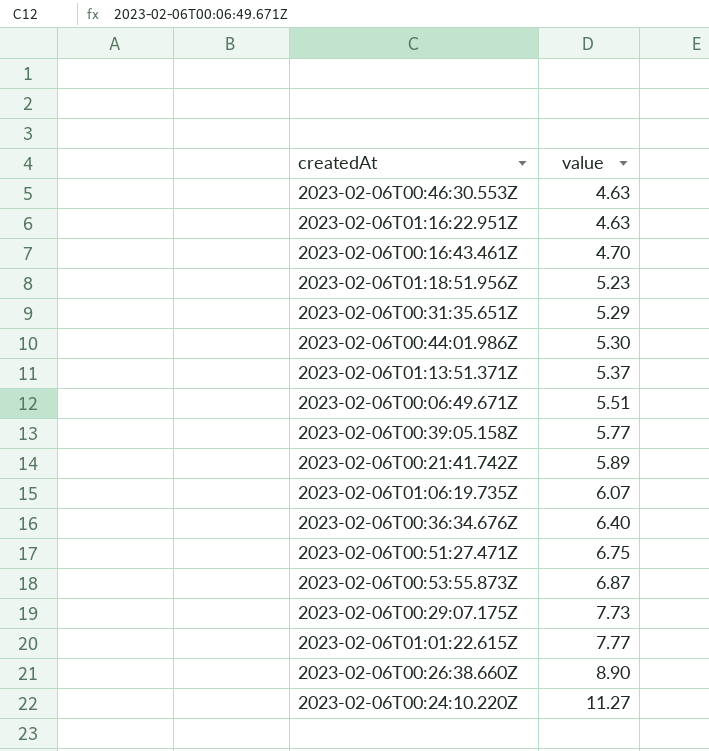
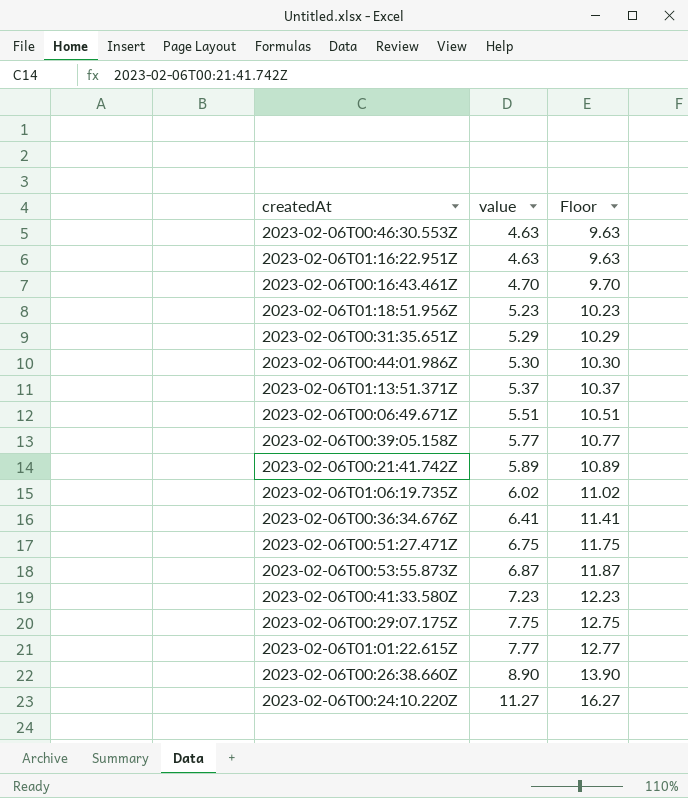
column Floor | formula: none -> [value] + 5
2023-02-06T01:06:19.735Z | value: 6.07 -> 6.02
2023-02-06T00:36:34.676Z | value: 6.40 -> 6.41
row 2023-02-06T00:41:33.580Z: none -> 7.23 | 12.23
2023-02-06T00:29:07.175Z | value: 7.73 -> 7.75

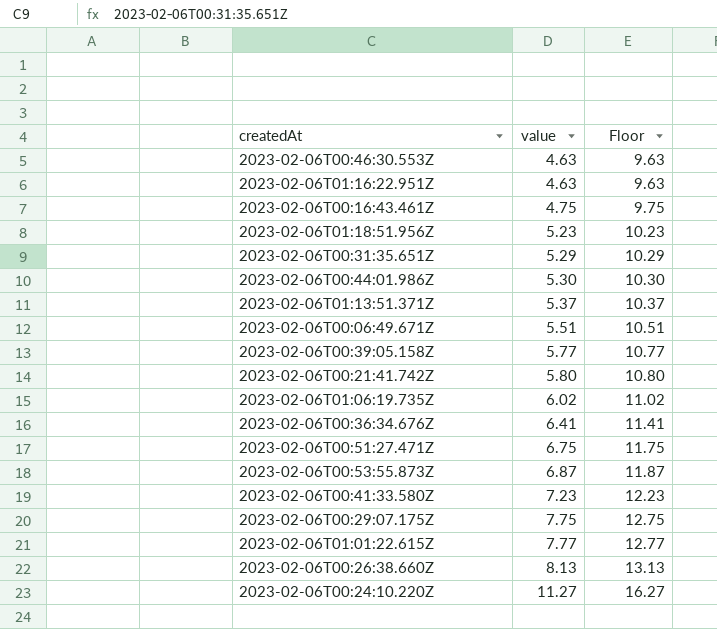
2023-02-06T00:16:43.461Z | value: 4.70 -> 4.75
2023-02-06T00:16:43.461Z | Floor: 9.70 -> 9.75
2023-02-06T00:21:41.742Z | value: 5.89 -> 5.80
2023-02-06T00:21:41.742Z | Floor: 10.89 -> 10.80
2023-02-06T00:26:38.660Z | value: 8.90 -> 8.13
2023-02-06T00:26:38.660Z | Floor: 13.90 -> 13.13

